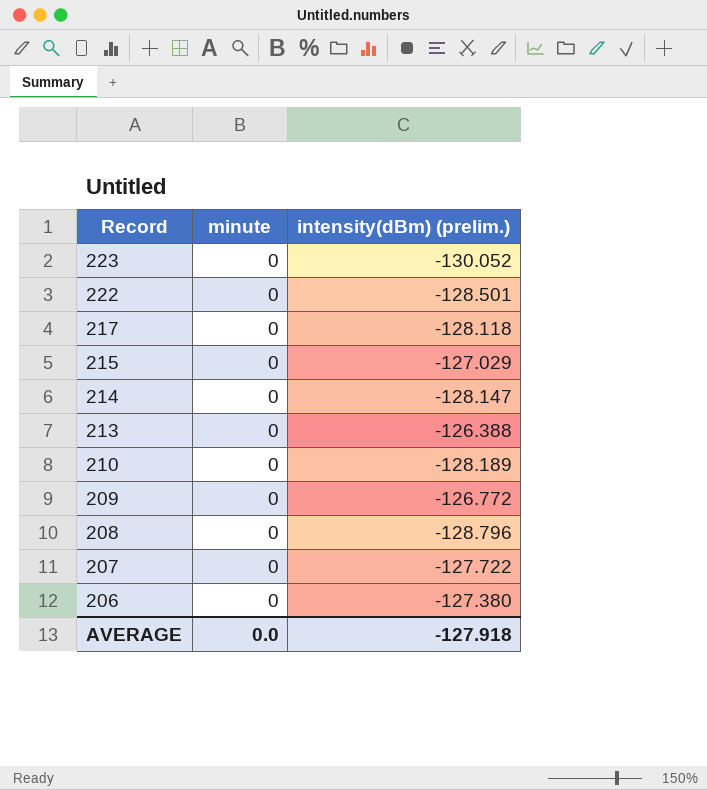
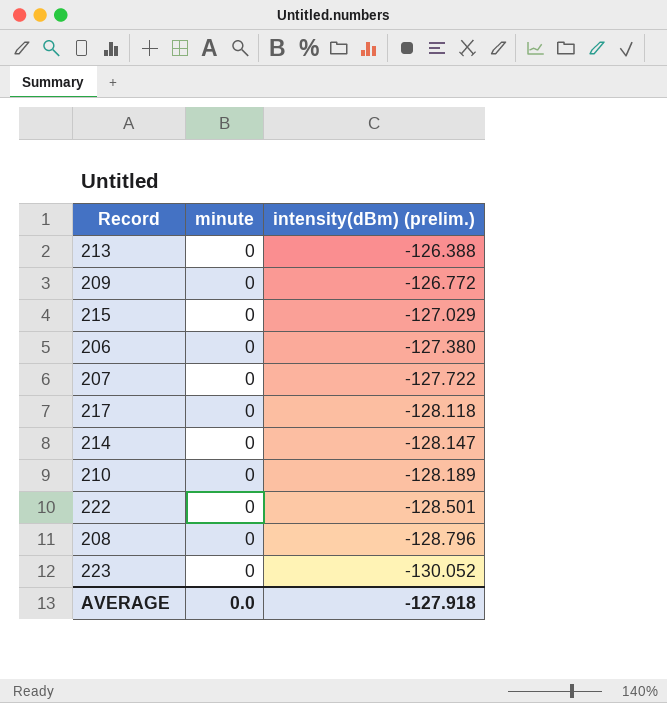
row order: Record descending -> intensity(dBm) (prelim.) descending

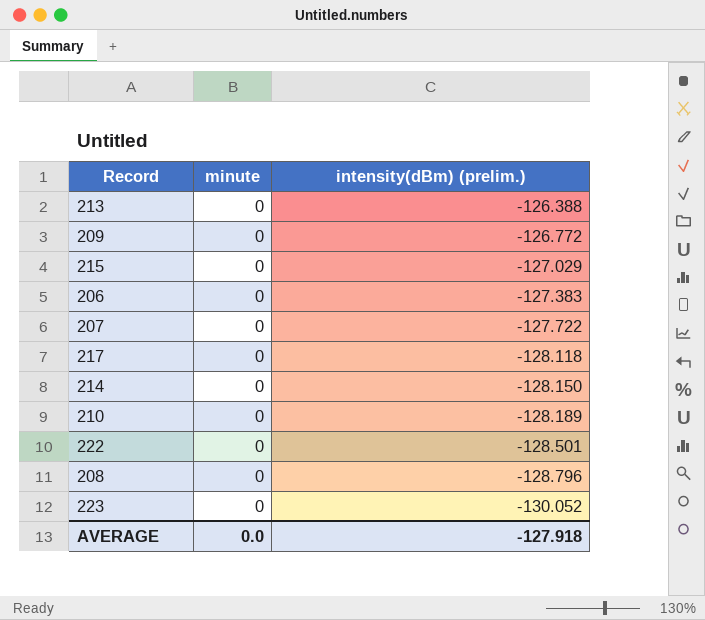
206 | intensity(dBm) (prelim.): -127.380 -> -127.383
214 | intensity(dBm) (prelim.): -128.147 -> -128.150

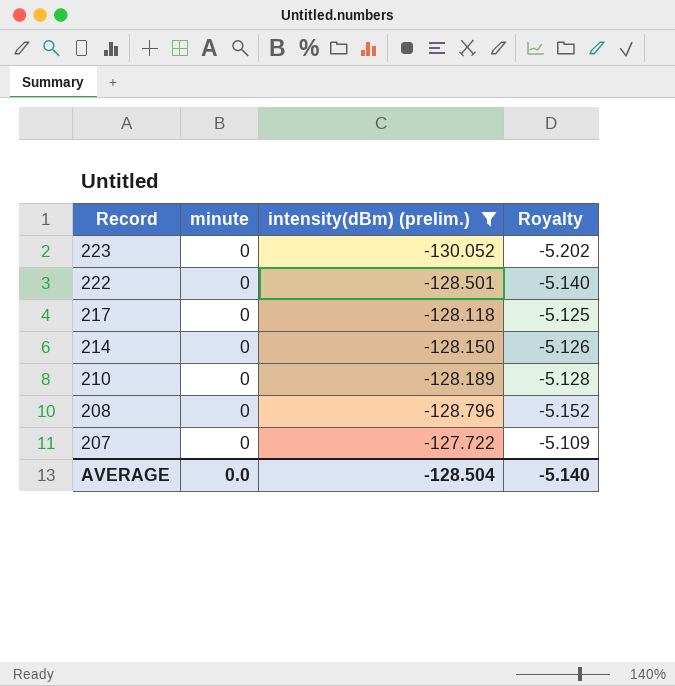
filter: none -> intensity(dBm) (prelim.) <= -127.722
row order: intensity(dBm) (prelim.) descending -> Record descending
column Royalty | formula: none -> [intensity(dBm) (prelim.)] * 0.04
AVERAGE | intensity(dBm) (prelim.): -127.918 -> -128.504

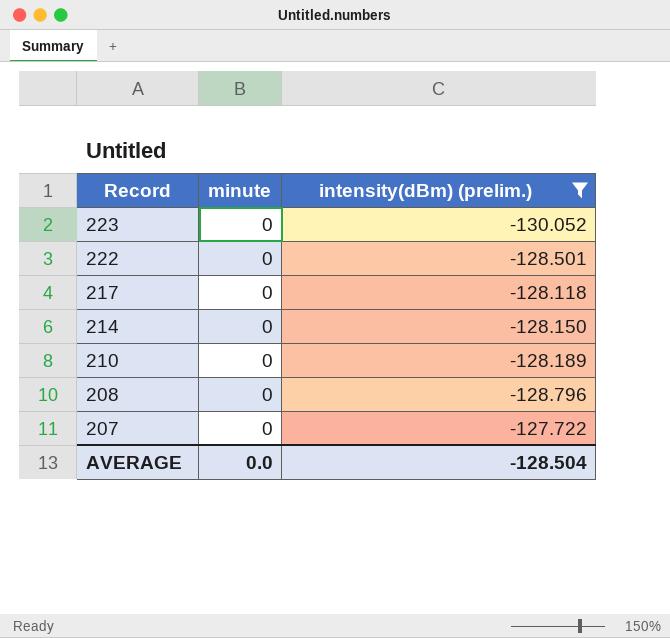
column Royalty | formula: [intensity(dBm) (prelim.)] * 0.04 -> none

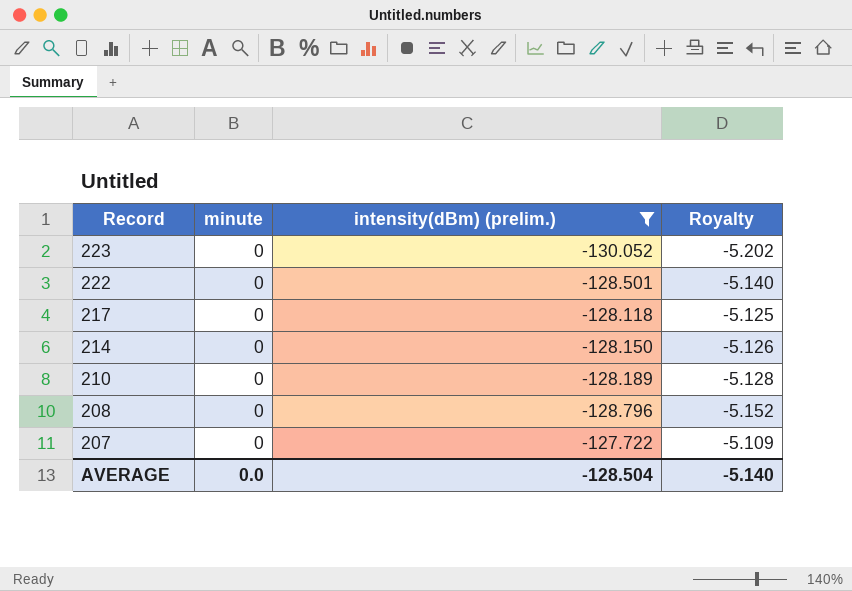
column Royalty | formula: none -> [intensity(dBm) (prelim.)] * 0.04

